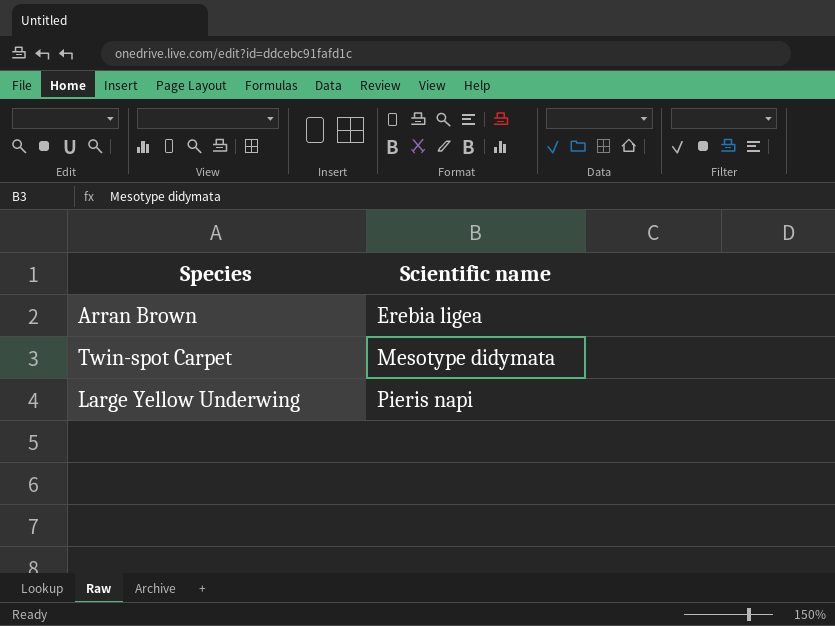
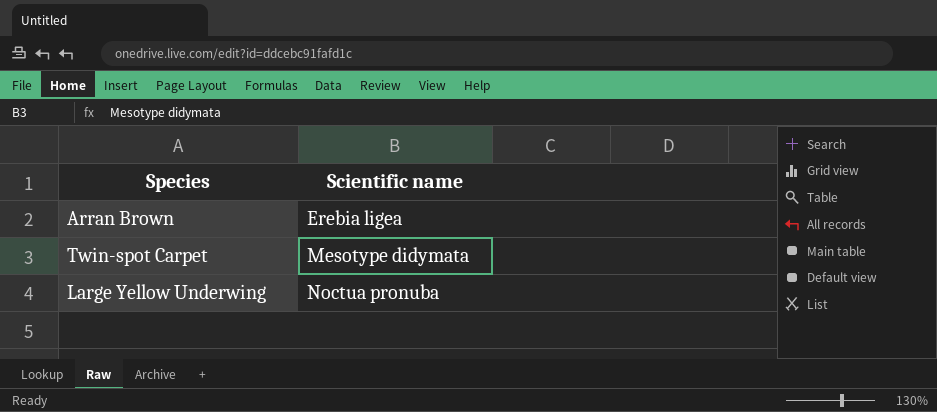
Large Yellow Underwing | Scientific name: Pieris napi -> Noctua pronuba

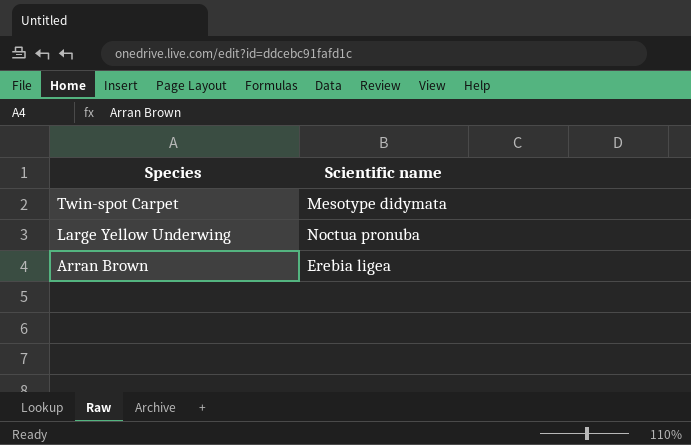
row order: Scientific name ascending -> Species descending

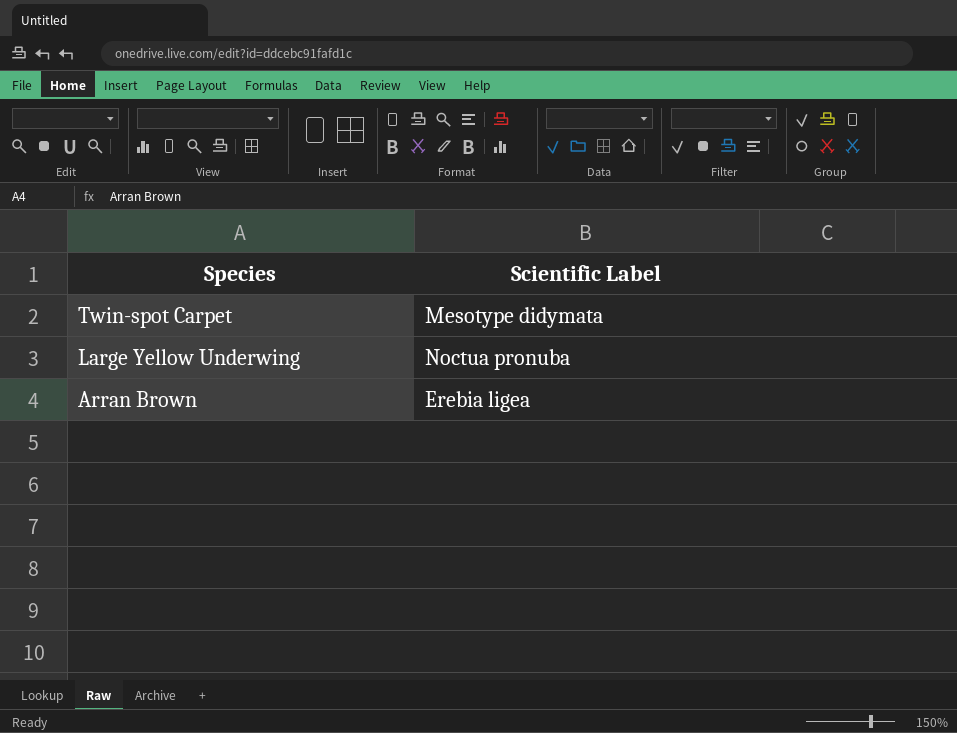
column name: Scientific name -> Scientific Label

